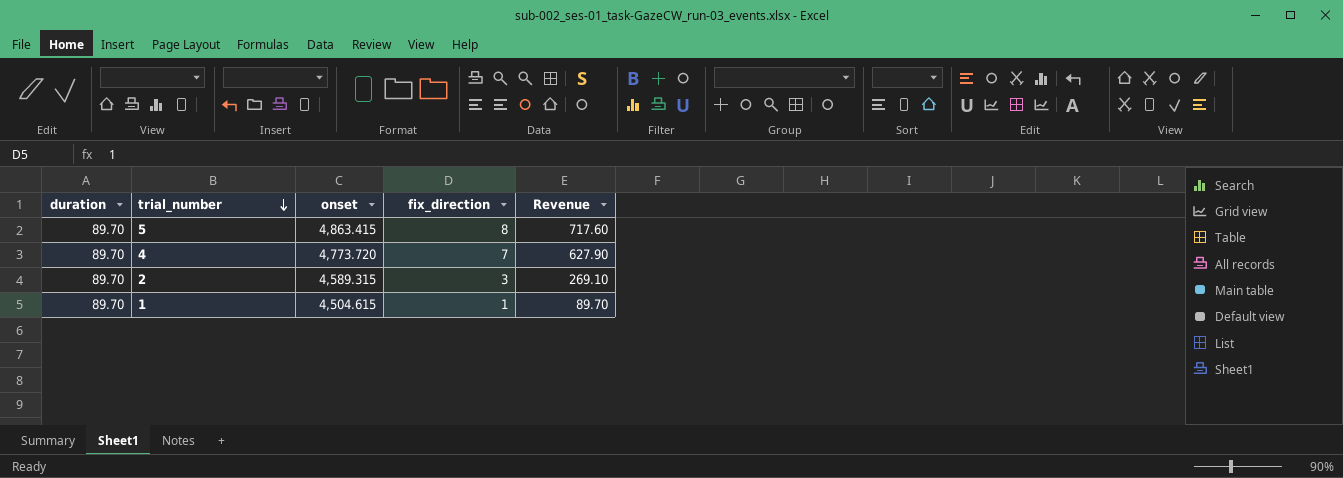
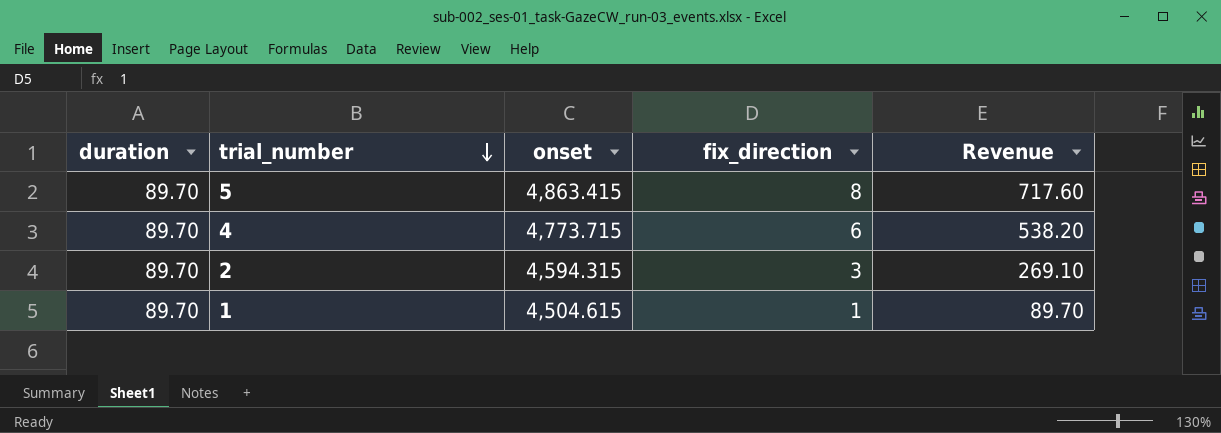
4 | onset: 4,773.720 -> 4,773.715
4 | fix_direction: 7 -> 6
4 | Revenue: 627.90 -> 538.20
2 | onset: 4,589.315 -> 4,594.315

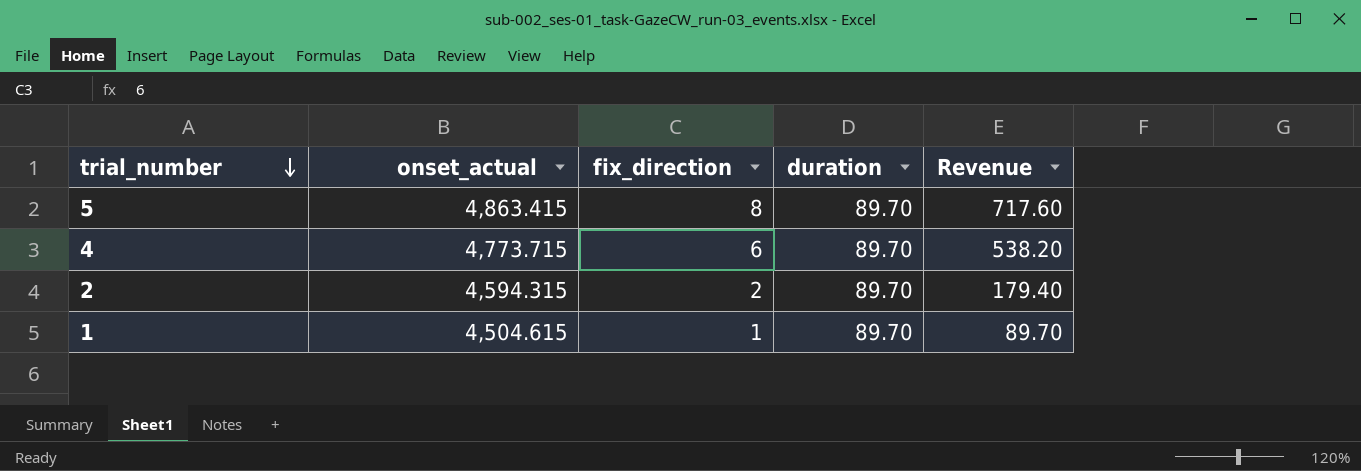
column name: onset -> onset_actual
column duration | position: 1 -> 4
2 | fix_direction: 3 -> 2
2 | Revenue: 269.10 -> 179.40

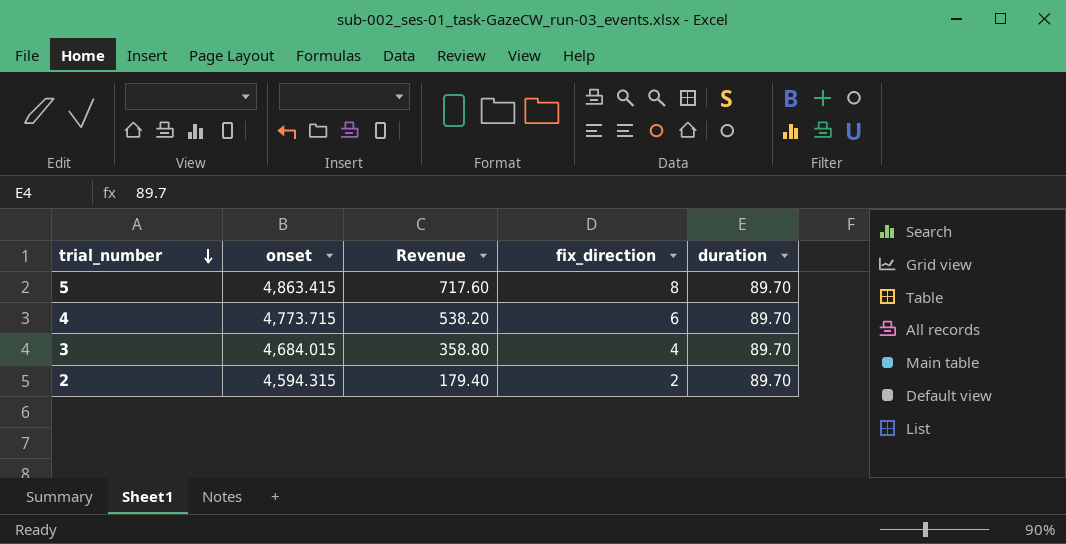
column name: onset_actual -> onset
column Revenue | position: 5 -> 3
row 1: 4,504.615 | 1 | 89.70 | 89.70 -> none
row 3: none -> 4,684.015 | 358.80 | 4 | 89.70

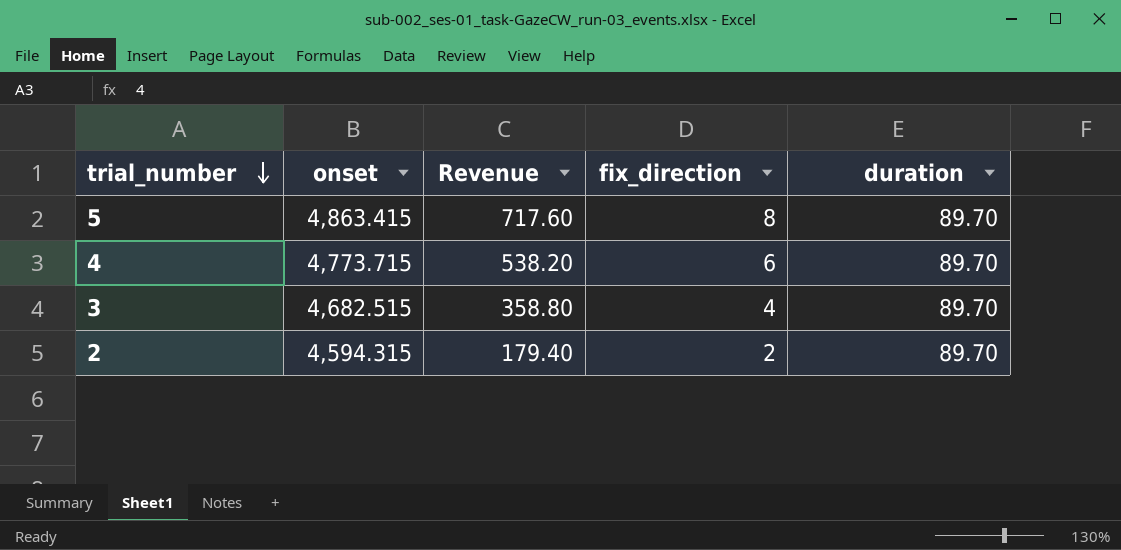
3 | onset: 4,684.015 -> 4,682.515

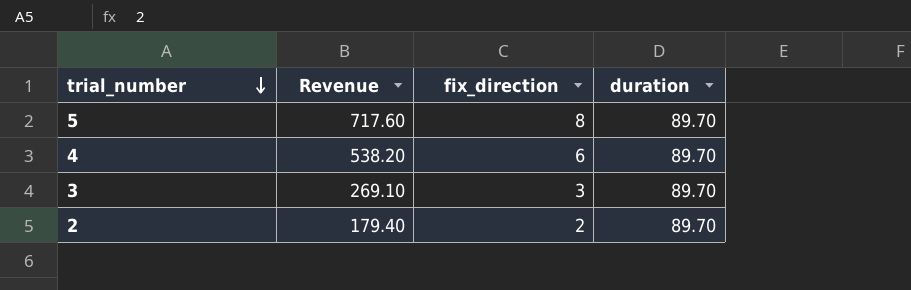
column onset | position: 2 -> none
3 | Revenue: 358.80 -> 269.10
3 | fix_direction: 4 -> 3

